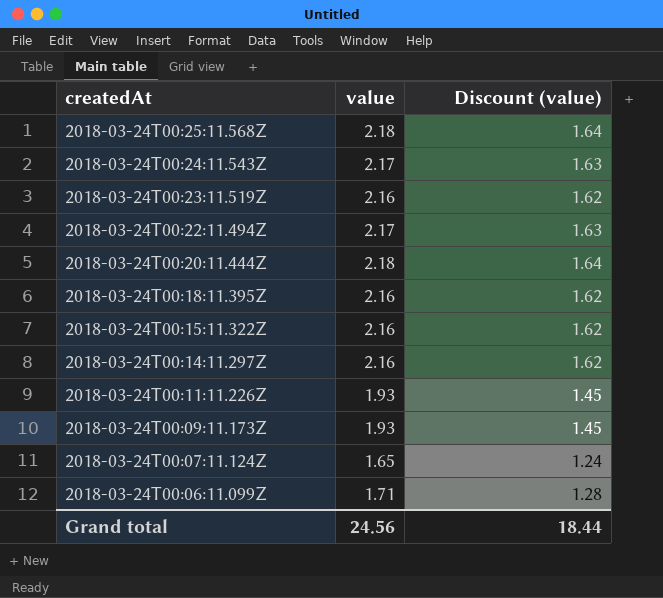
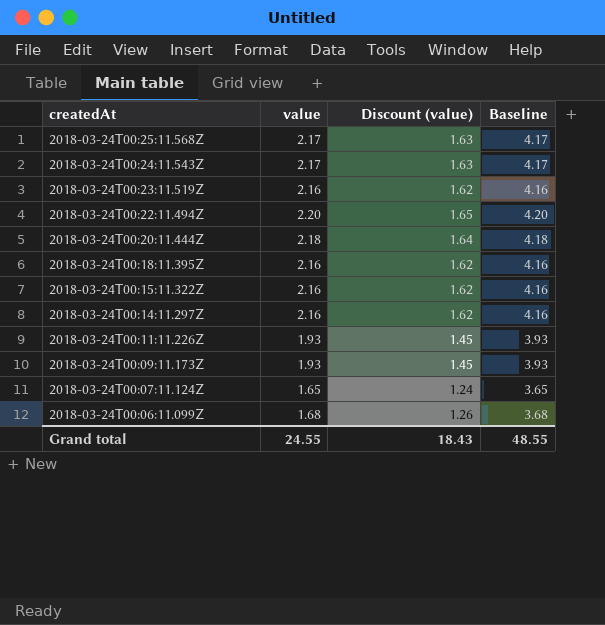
column Baseline | formula: none -> [value] + 2
2018-03-24T00:25:11.568Z | value: 2.18 -> 2.17
2018-03-24T00:25:11.568Z | Discount (value): 1.64 -> 1.63
2018-03-24T00:22:11.494Z | value: 2.17 -> 2.20
2018-03-24T00:22:11.494Z | Discount (value): 1.63 -> 1.65
2018-03-24T00:06:11.099Z | value: 1.71 -> 1.68
2018-03-24T00:06:11.099Z | Discount (value): 1.28 -> 1.26
Grand total | value: 24.56 -> 24.55
Grand total | Discount (value): 18.44 -> 18.43

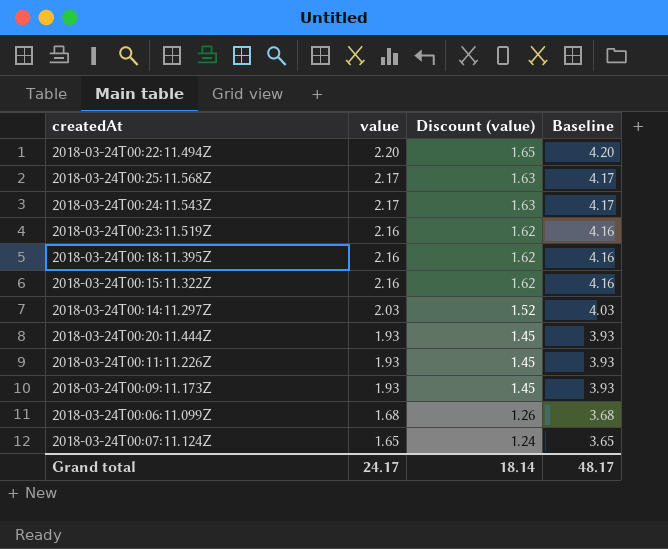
row order: createdAt descending -> value descending
2018-03-24T00:14:11.297Z | value: 2.16 -> 2.03
2018-03-24T00:14:11.297Z | Discount (value): 1.62 -> 1.52
2018-03-24T00:14:11.297Z | Baseline: 4.16 -> 4.03
2018-03-24T00:20:11.444Z | value: 2.18 -> 1.93
2018-03-24T00:20:11.444Z | Discount (value): 1.64 -> 1.45
2018-03-24T00:20:11.444Z | Baseline: 4.18 -> 3.93
Grand total | value: 24.55 -> 24.17
Grand total | Discount (value): 18.43 -> 18.14
Grand total | Baseline: 48.55 -> 48.17

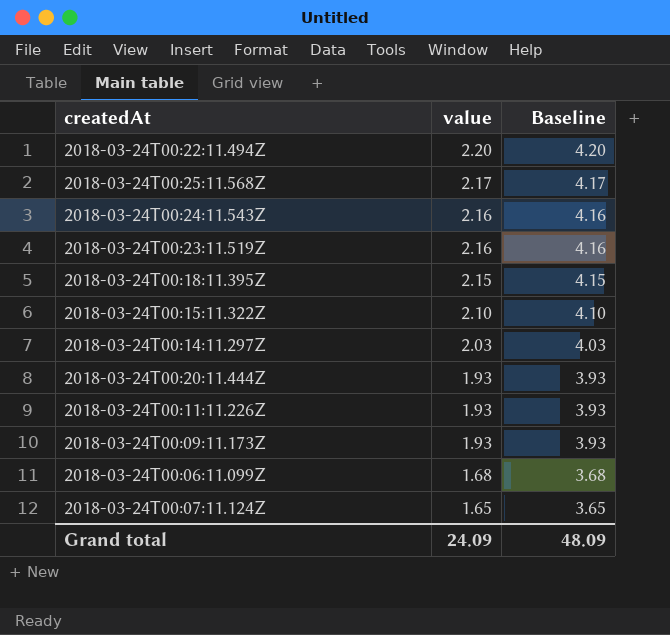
column Discount (value) | formula: [value] * 0.75 -> none
2018-03-24T00:24:11.543Z | value: 2.17 -> 2.16
2018-03-24T00:24:11.543Z | Baseline: 4.17 -> 4.16
2018-03-24T00:18:11.395Z | value: 2.16 -> 2.15
2018-03-24T00:18:11.395Z | Baseline: 4.16 -> 4.15
2018-03-24T00:15:11.322Z | value: 2.16 -> 2.10
2018-03-24T00:15:11.322Z | Baseline: 4.16 -> 4.10
Grand total | value: 24.17 -> 24.09
Grand total | Baseline: 48.17 -> 48.09

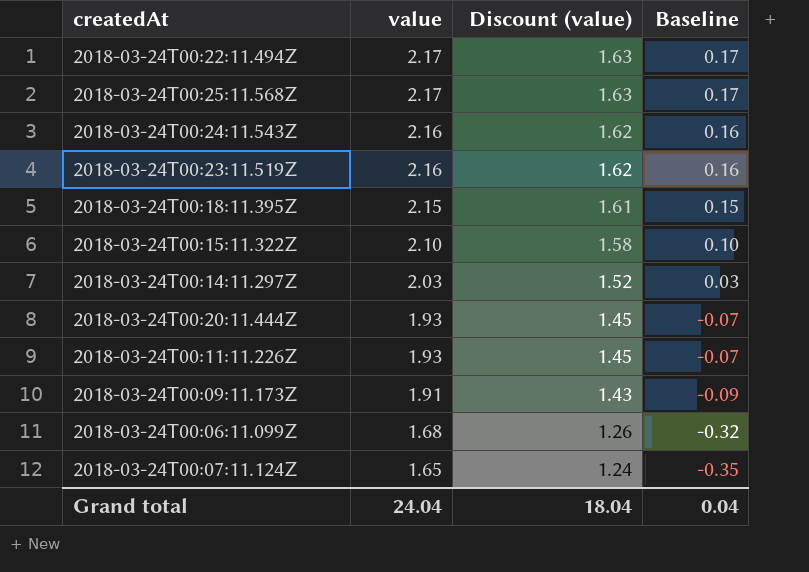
column Discount (value) | formula: none -> [value] * 0.75
column Baseline | formula: [value] + 2 -> [value] - 2
2018-03-24T00:22:11.494Z | value: 2.20 -> 2.17
2018-03-24T00:09:11.173Z | value: 1.93 -> 1.91
Grand total | value: 24.09 -> 24.04
Grand total | Baseline: 48.09 -> 0.04

